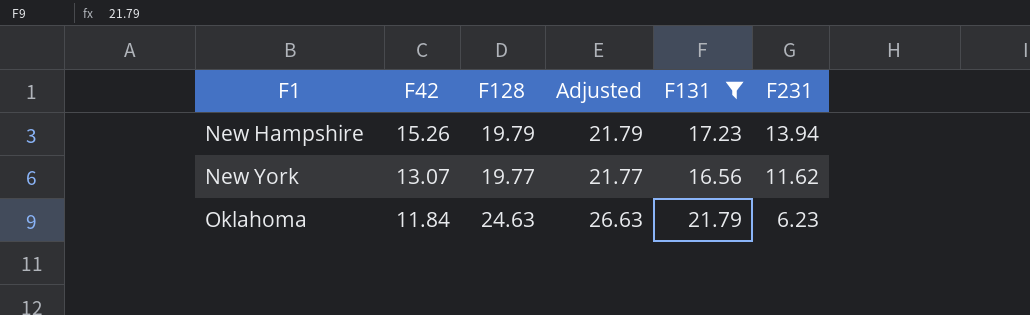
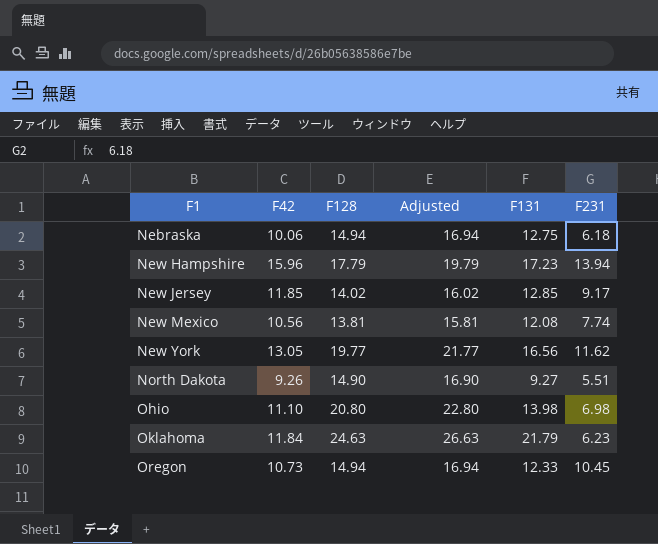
filter: F131 >= 16.56 -> none
New Hampshire | F42: 15.26 -> 15.96
New Hampshire | F128: 19.79 -> 17.79
New Hampshire | Adjusted: 21.79 -> 19.79
New York | F42: 13.07 -> 13.05

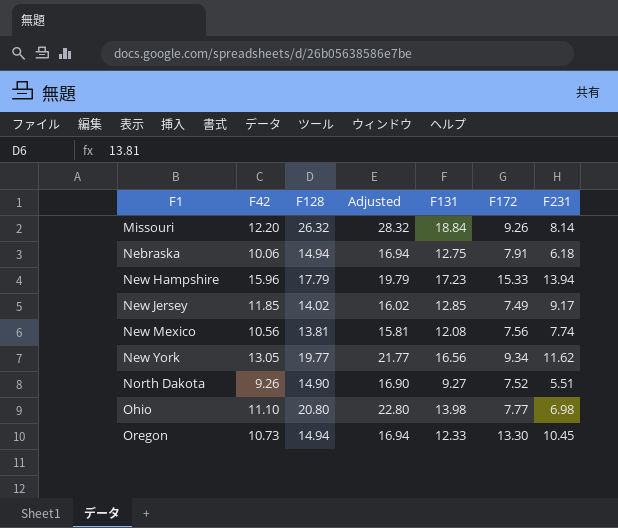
column F172 | position: none -> 6
row Oklahoma: 11.84 | 24.63 | 26.63 | 21.79 | 6.23 -> none
row Missouri: none -> 12.20 | 26.32 | 28.32 | 18.84 | 9.26 | 8.14

